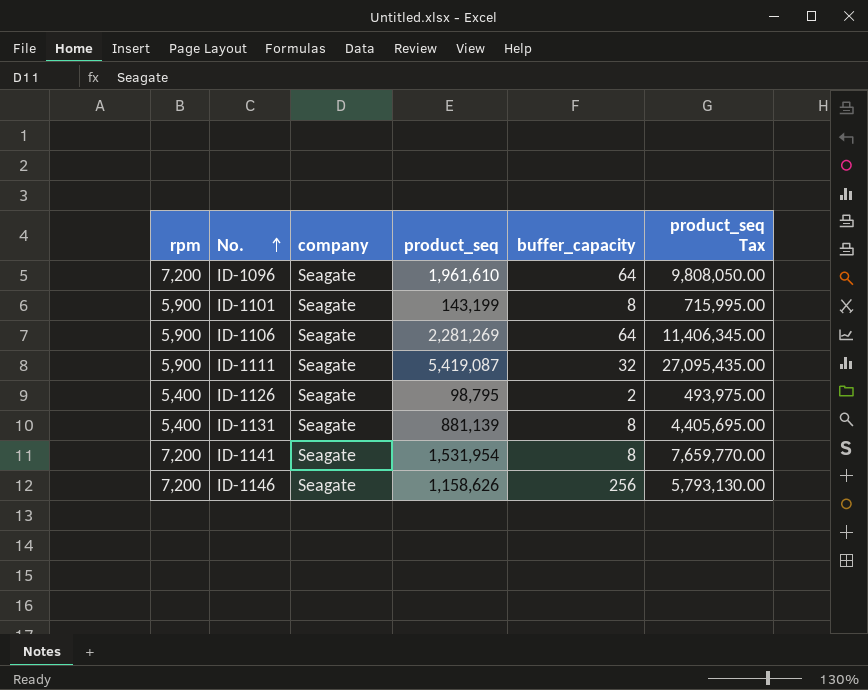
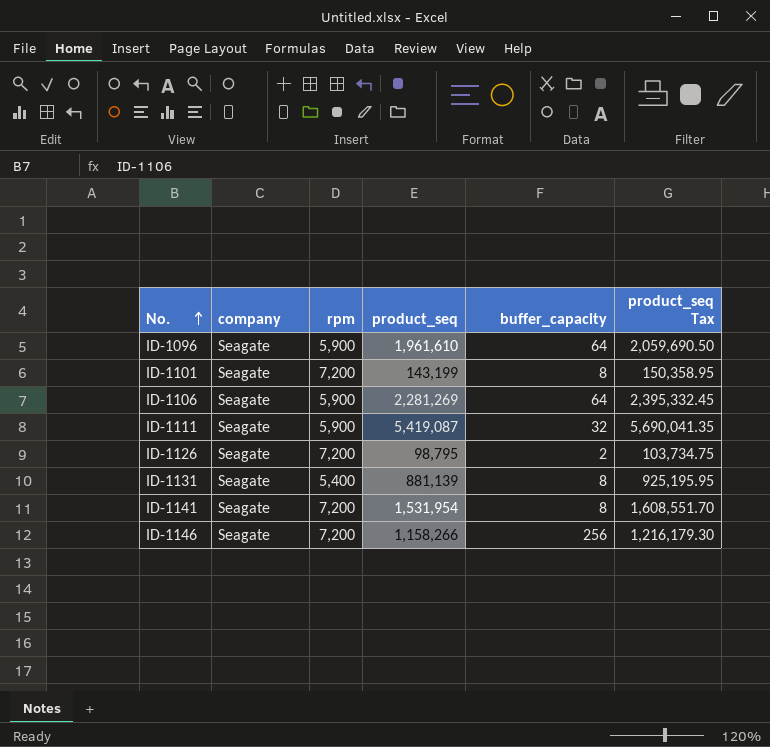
column rpm | position: 1 -> 3
column product_seq Tax | formula: [product_seq] * 5 -> [product_seq] * 1.05
ID-1096 | rpm: 7,200 -> 5,900
ID-1101 | rpm: 5,900 -> 7,200
ID-1126 | rpm: 5,400 -> 7,200
ID-1146 | product_seq: 1,158,626 -> 1,158,266

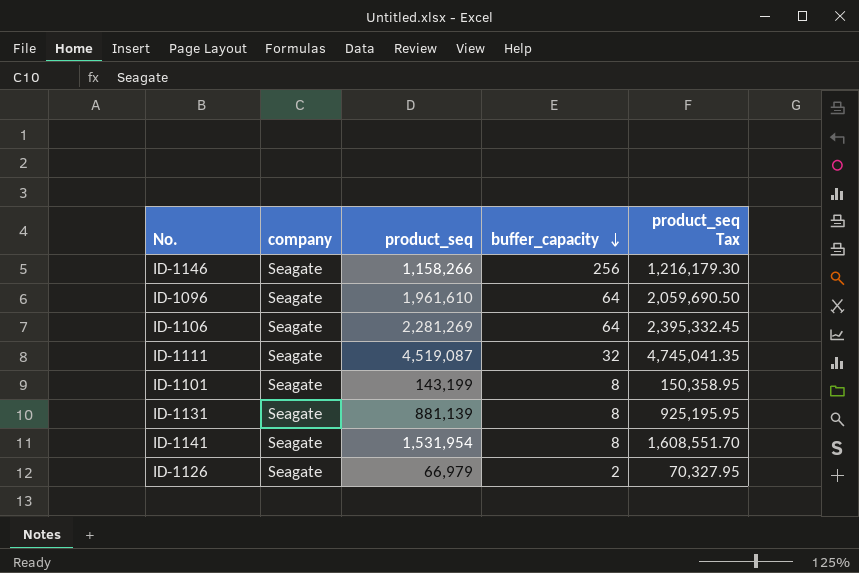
row order: No. ascending -> buffer_capacity descending
column rpm | position: 3 -> none
ID-1111 | product_seq: 5,419,087 -> 4,519,087
ID-1111 | product_seq Tax: 5,690,041.35 -> 4,745,041.35
ID-1126 | product_seq: 98,795 -> 66,979
ID-1126 | product_seq Tax: 103,734.75 -> 70,327.95

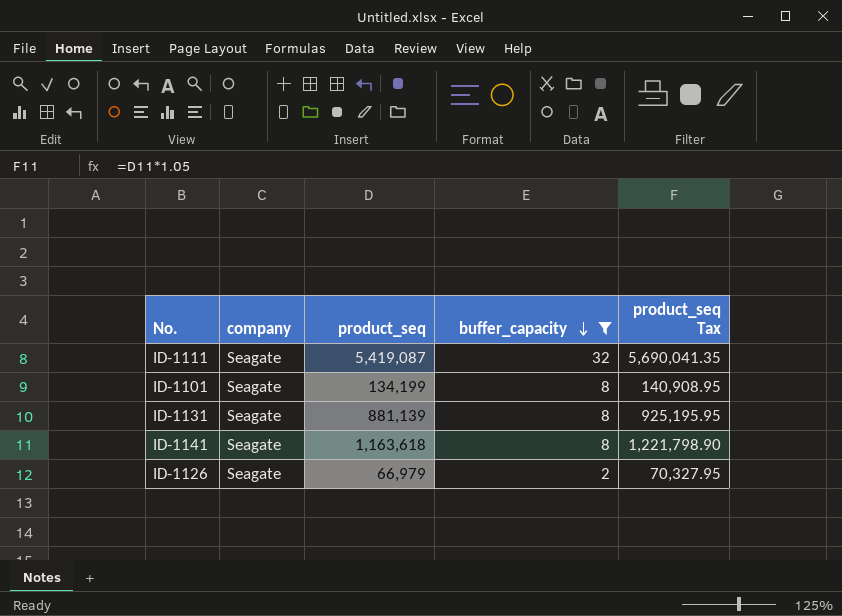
filter: none -> buffer_capacity <= 32
ID-1111 | product_seq: 4,519,087 -> 5,419,087
ID-1111 | product_seq Tax: 4,745,041.35 -> 5,690,041.35
ID-1101 | product_seq: 143,199 -> 134,199
ID-1101 | product_seq Tax: 150,358.95 -> 140,908.95
ID-1141 | product_seq: 1,531,954 -> 1,163,618
ID-1141 | product_seq Tax: 1,608,551.70 -> 1,221,798.90

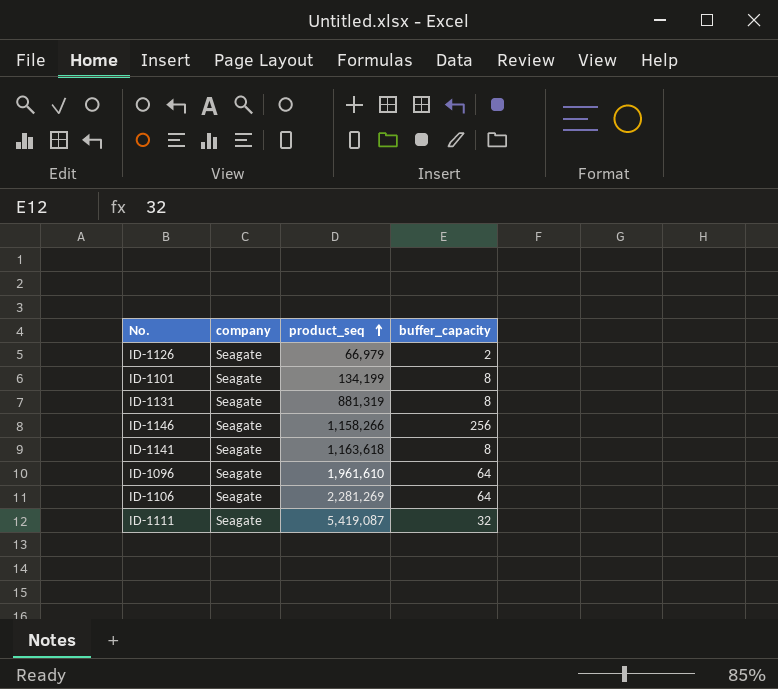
filter: buffer_capacity <= 32 -> none
row order: buffer_capacity descending -> product_seq ascending
column product_seq Tax | formula: [product_seq] * 1.05 -> none
ID-1131 | product_seq: 881,139 -> 881,319

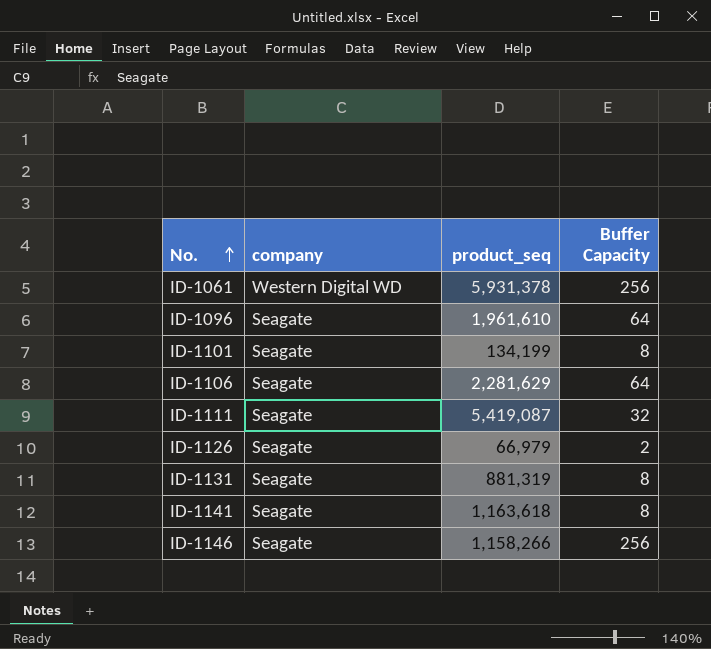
row order: product_seq ascending -> No. ascending
column name: buffer_capacity -> Buffer Capacity
row ID-1061: none -> Western Digital WD | 5,931,378 | 256
ID-1106 | product_seq: 2,281,269 -> 2,281,629

